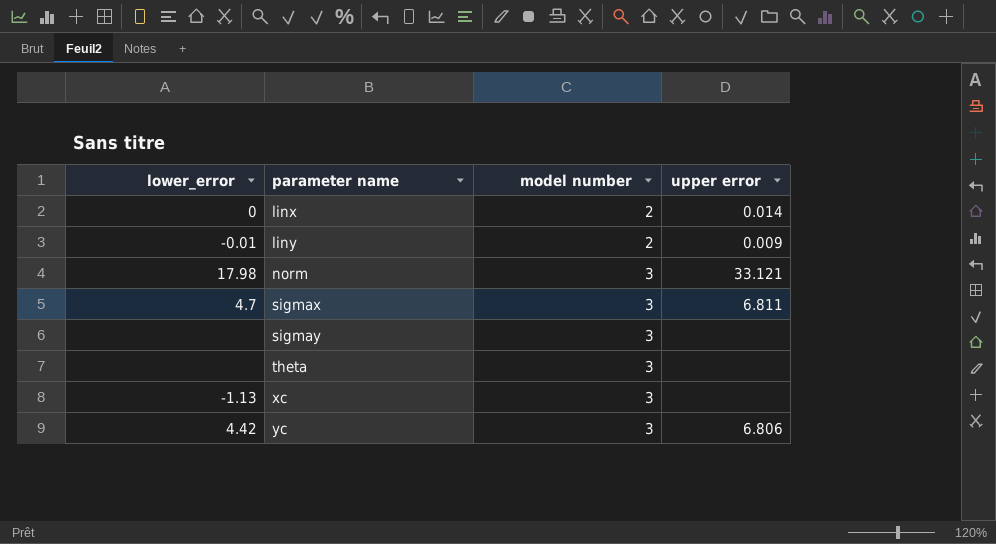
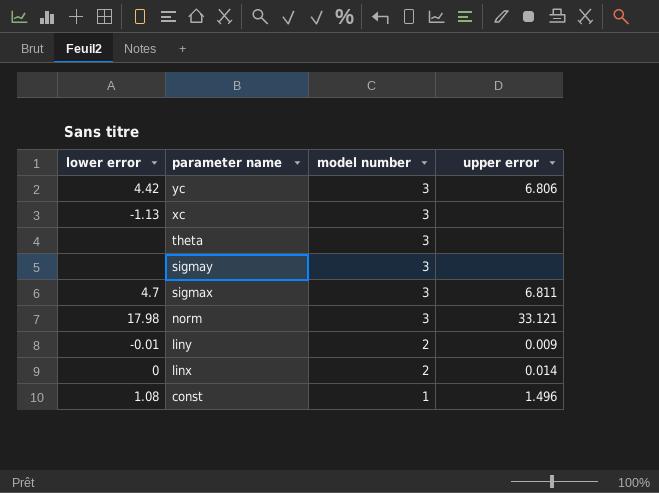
row order: parameter name ascending -> parameter name descending
column name: lower_error -> lower error
row const: none -> 1.08 | 1 | 1.496

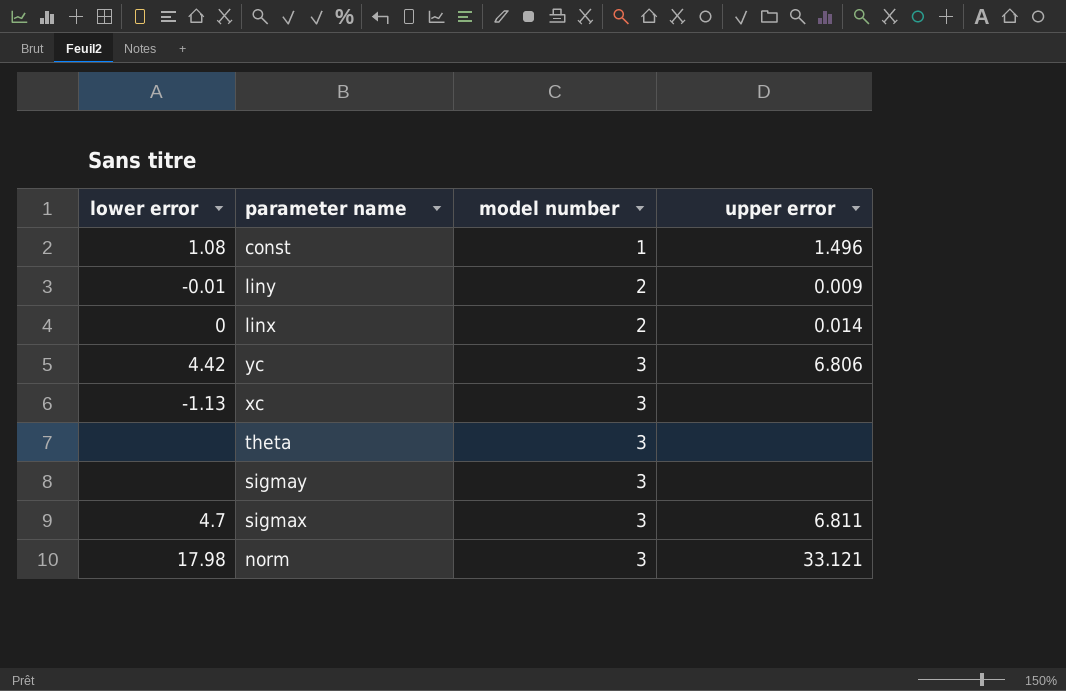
row order: parameter name descending -> model number ascending

